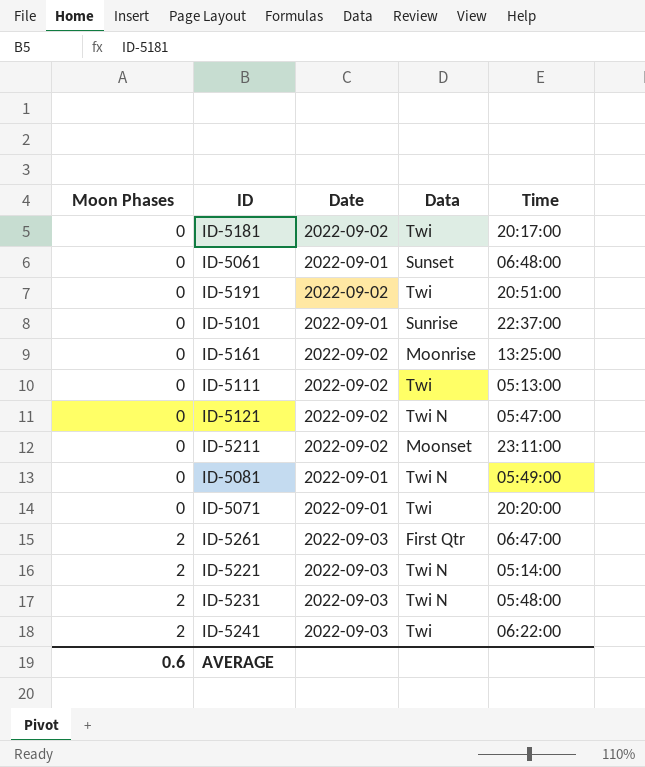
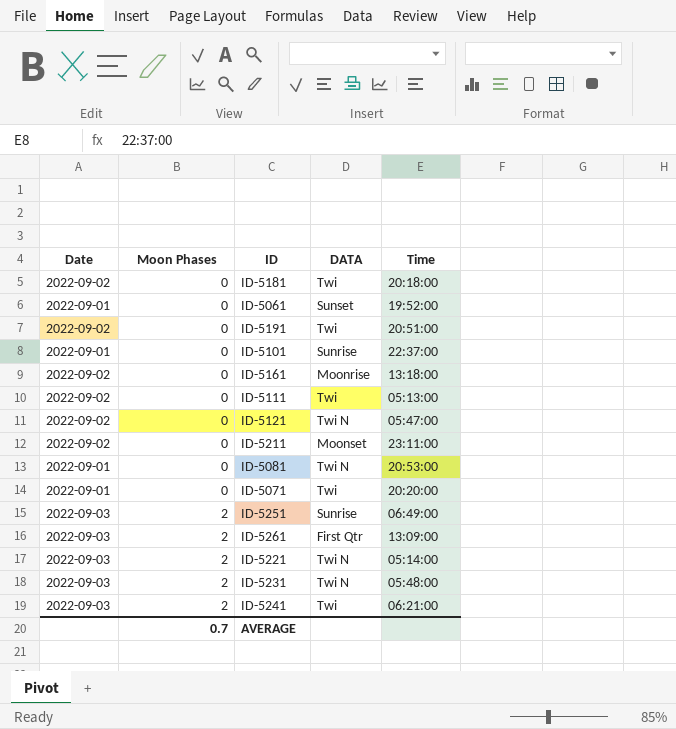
column Date | position: 3 -> 1
column name: Data -> DATA
ID-5181 | Time: 20:17:00 -> 20:18:00
ID-5061 | Time: 06:48:00 -> 19:52:00
ID-5161 | Time: 13:25:00 -> 13:18:00
ID-5081 | Time: 05:49:00 -> 20:53:00
row ID-5251: none -> 2022-09-03 | 2 | Sunrise | 06:49:00
ID-5261 | Time: 06:47:00 -> 13:09:00
ID-5241 | Time: 06:22:00 -> 06:21:00
AVERAGE | Moon Phases: 0.6 -> 0.7

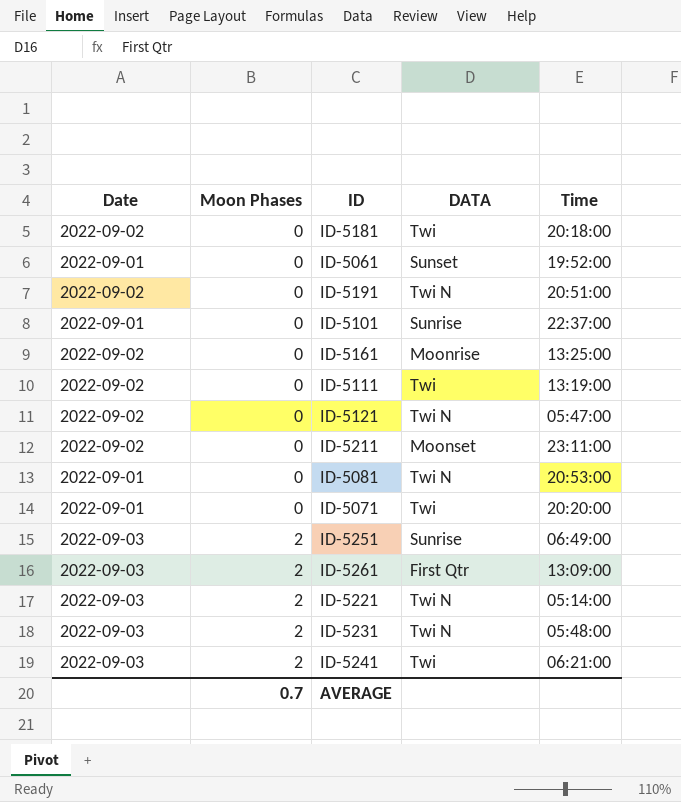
ID-5191 | DATA: Twi -> Twi N
ID-5161 | Time: 13:18:00 -> 13:25:00
ID-5111 | Time: 05:13:00 -> 13:19:00

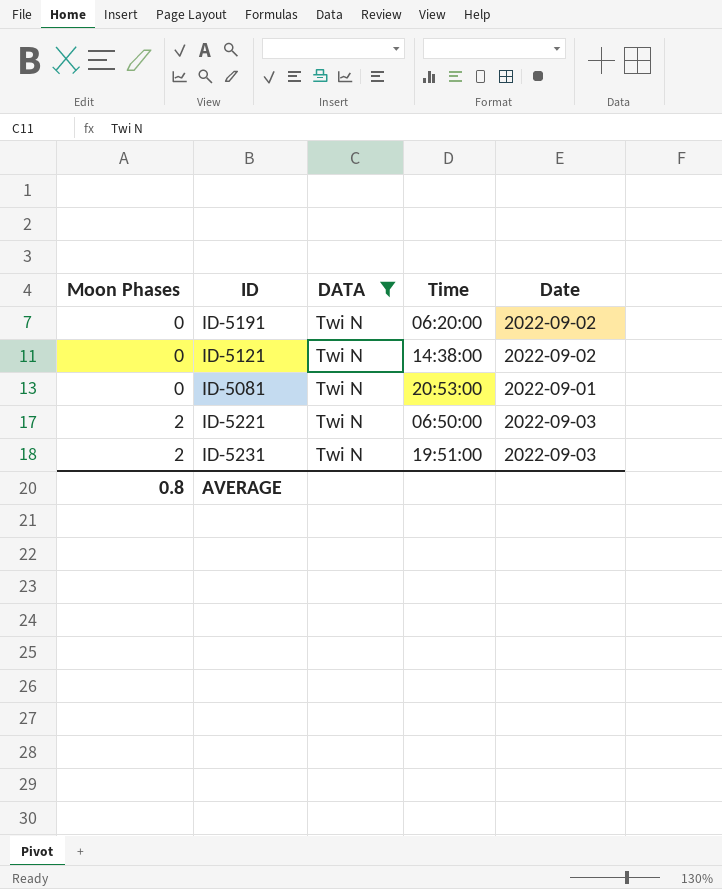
filter: none -> DATA = Twi N
column Date | position: 1 -> 5
ID-5191 | Time: 20:51:00 -> 06:20:00
ID-5121 | Time: 05:47:00 -> 14:38:00
ID-5221 | Time: 05:14:00 -> 06:50:00
ID-5231 | Time: 05:48:00 -> 19:51:00
AVERAGE | Moon Phases: 0.7 -> 0.8

